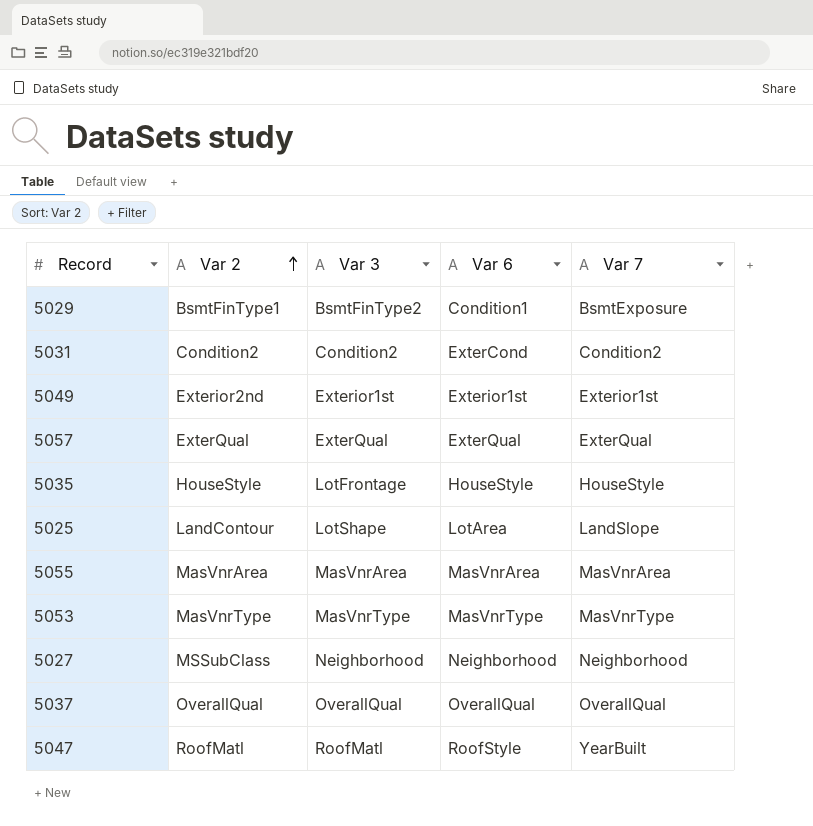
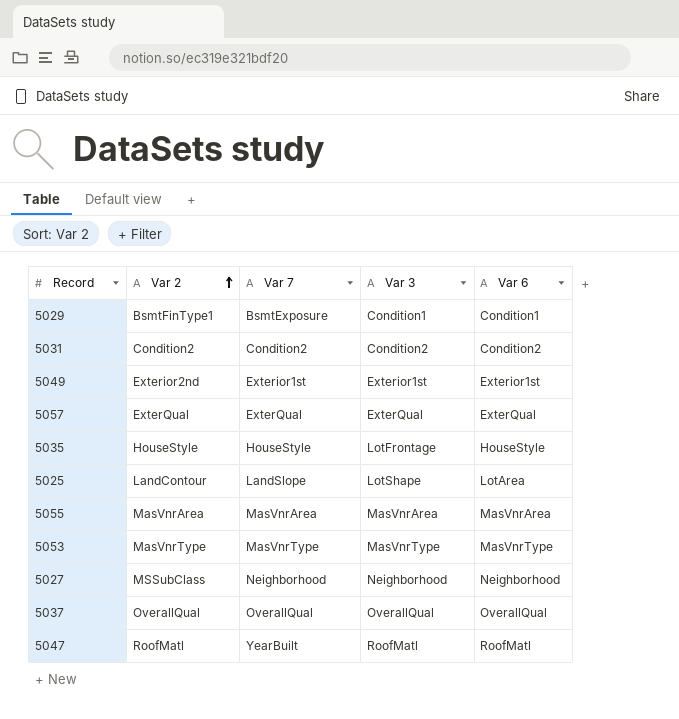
column Var 7 | position: 5 -> 3
5029 | Var 3: BsmtFinType2 -> Condition1
5031 | Var 6: ExterCond -> Condition2
5047 | Var 6: RoofStyle -> RoofMatl

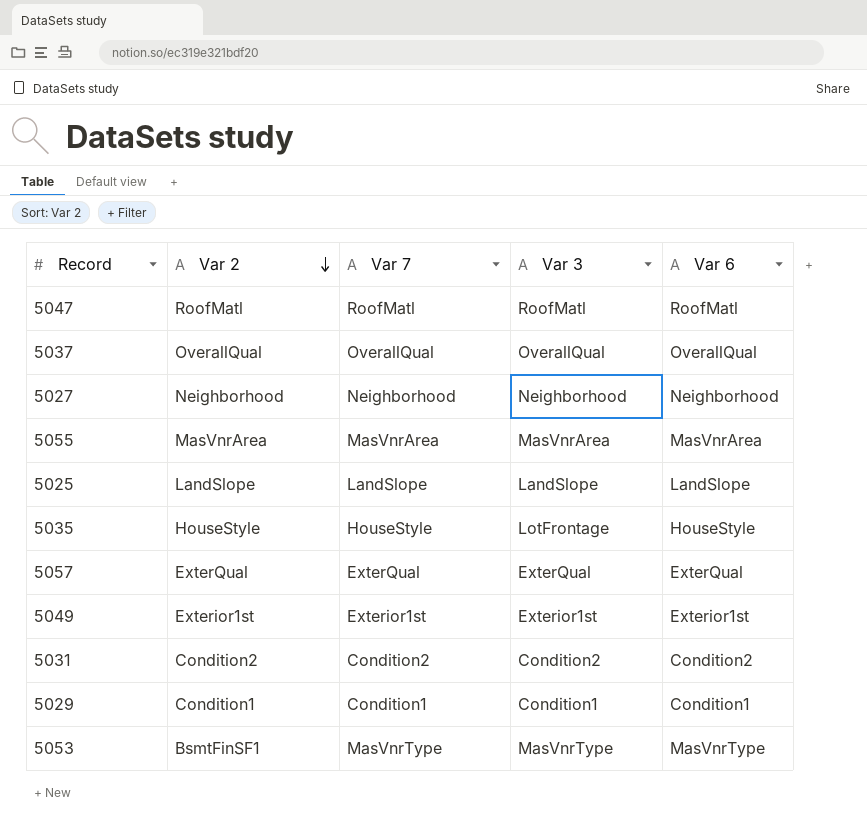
row order: Var 2 ascending -> Var 2 descending
5047 | Var 7: YearBuilt -> RoofMatl
5027 | Var 2: MSSubClass -> Neighborhood
5025 | Var 2: LandContour -> LandSlope
5025 | Var 3: LotShape -> LandSlope
5025 | Var 6: LotArea -> LandSlope
5049 | Var 2: Exterior2nd -> Exterior1st
5029 | Var 2: BsmtFinType1 -> Condition1
5029 | Var 7: BsmtExposure -> Condition1
5053 | Var 2: MasVnrType -> BsmtFinSF1

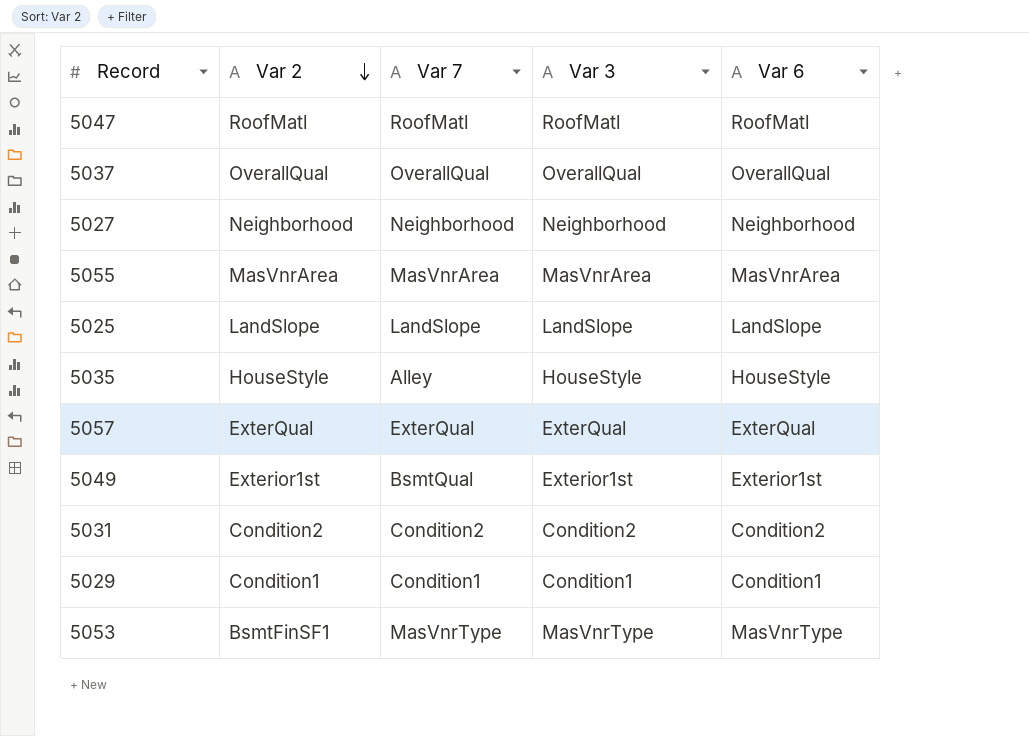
5035 | Var 7: HouseStyle -> Alley
5035 | Var 3: LotFrontage -> HouseStyle
5049 | Var 7: Exterior1st -> BsmtQual

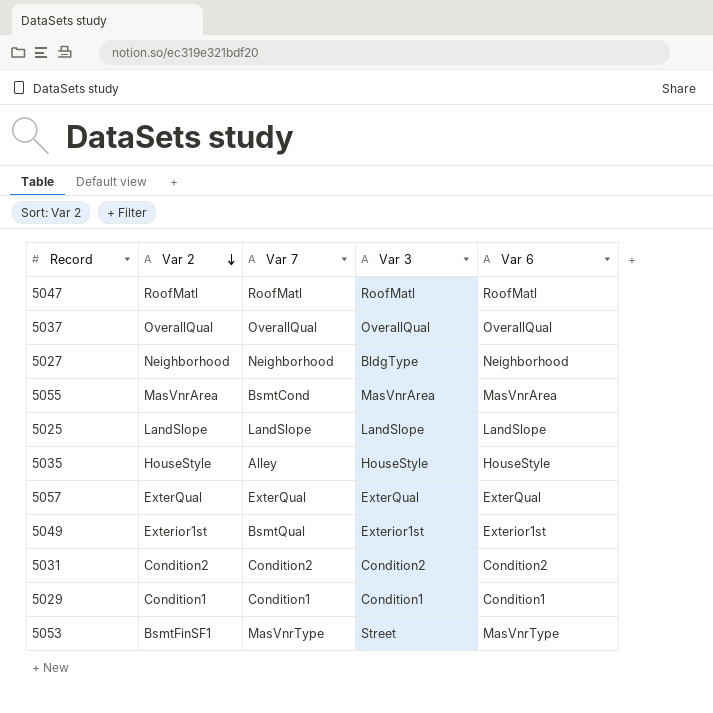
5027 | Var 3: Neighborhood -> BldgType
5055 | Var 7: MasVnrArea -> BsmtCond
5053 | Var 3: MasVnrType -> Street

